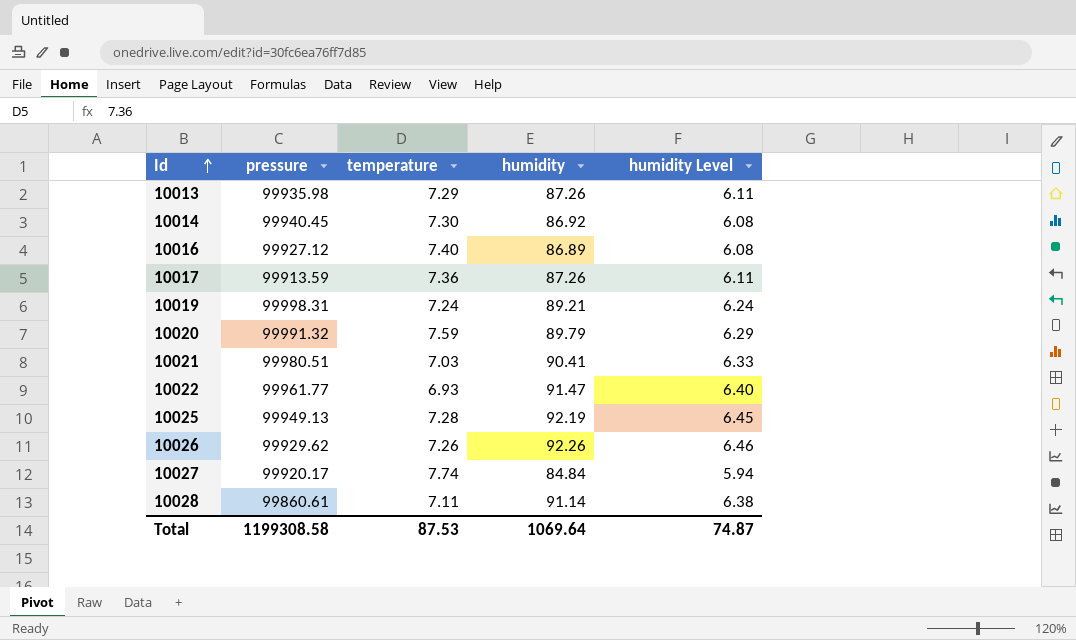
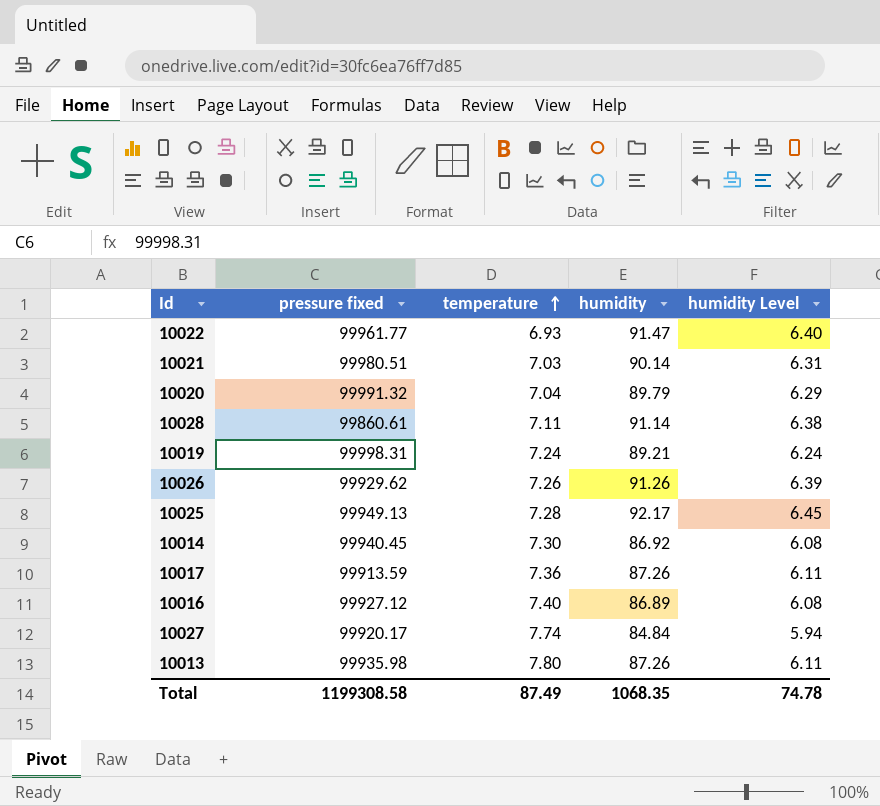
row order: Id ascending -> temperature ascending
column name: pressure -> pressure fixed
10021 | humidity: 90.41 -> 90.14
10021 | humidity Level: 6.33 -> 6.31
10020 | temperature: 7.59 -> 7.04
10026 | humidity: 92.26 -> 91.26
10026 | humidity Level: 6.46 -> 6.39
10025 | humidity: 92.19 -> 92.17
10013 | temperature: 7.29 -> 7.80
Total | temperature: 87.53 -> 87.49
Total | humidity: 1069.64 -> 1068.35
Total | humidity Level: 74.87 -> 74.78

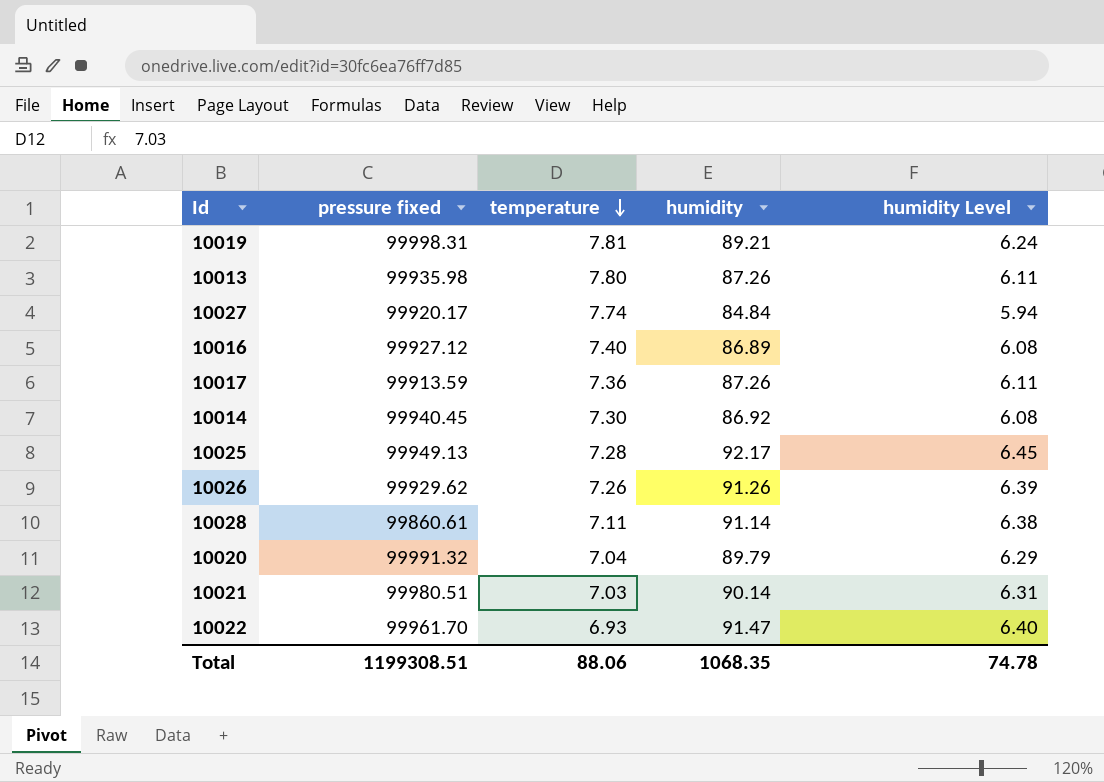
row order: temperature ascending -> temperature descending
10019 | temperature: 7.24 -> 7.81
10022 | pressure fixed: 99961.77 -> 99961.70
Total | pressure fixed: 1199308.58 -> 1199308.51
Total | temperature: 87.49 -> 88.06

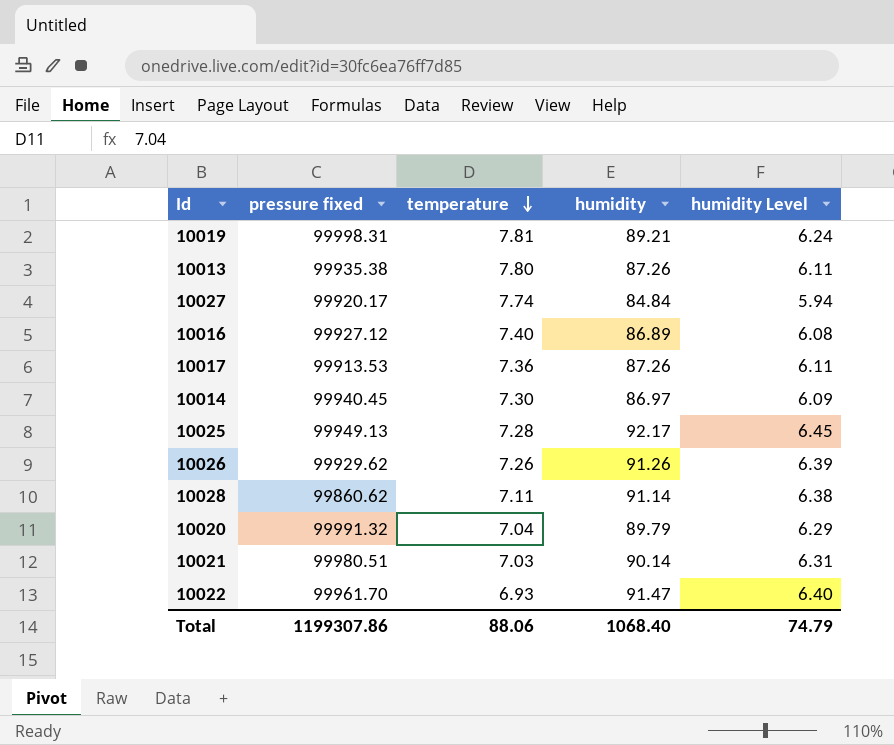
10013 | pressure fixed: 99935.98 -> 99935.38
10017 | pressure fixed: 99913.59 -> 99913.53
10014 | humidity: 86.92 -> 86.97
10014 | humidity Level: 6.08 -> 6.09
10028 | pressure fixed: 99860.61 -> 99860.62
Total | pressure fixed: 1199308.51 -> 1199307.86
Total | humidity: 1068.35 -> 1068.40
Total | humidity Level: 74.78 -> 74.79

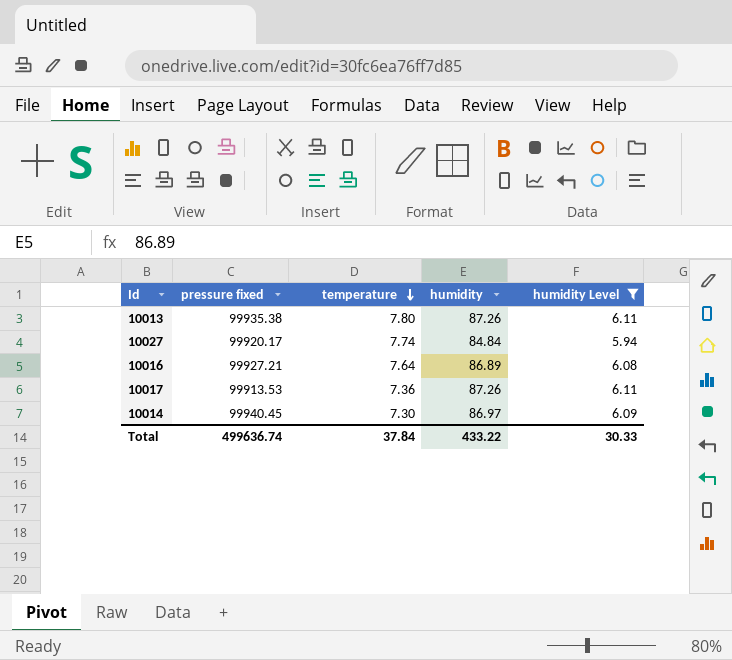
filter: none -> humidity Level <= 6.11
10016 | pressure fixed: 99927.12 -> 99927.21
10016 | temperature: 7.40 -> 7.64
Total | pressure fixed: 1199307.86 -> 499636.74
Total | temperature: 88.06 -> 37.84
Total | humidity: 1068.40 -> 433.22
Total | humidity Level: 74.79 -> 30.33

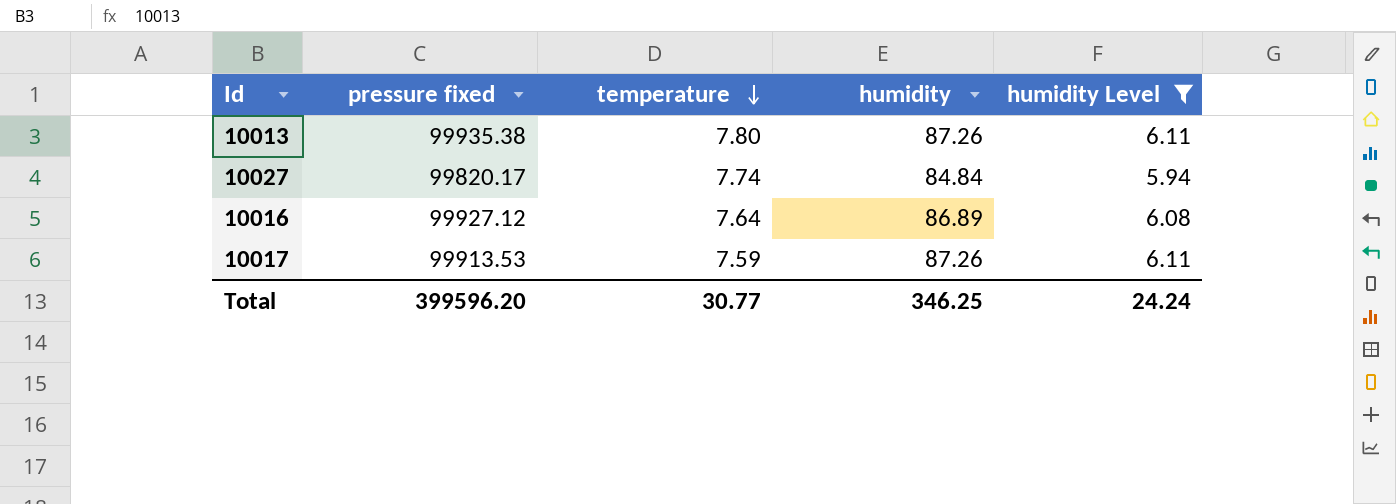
row 10014: 99940.45 | 7.30 | 86.97 | 6.09 -> none
10027 | pressure fixed: 99920.17 -> 99820.17
10016 | pressure fixed: 99927.21 -> 99927.12
10017 | temperature: 7.36 -> 7.59
Total | pressure fixed: 499636.74 -> 399596.20
Total | temperature: 37.84 -> 30.77
Total | humidity: 433.22 -> 346.25
Total | humidity Level: 30.33 -> 24.24

